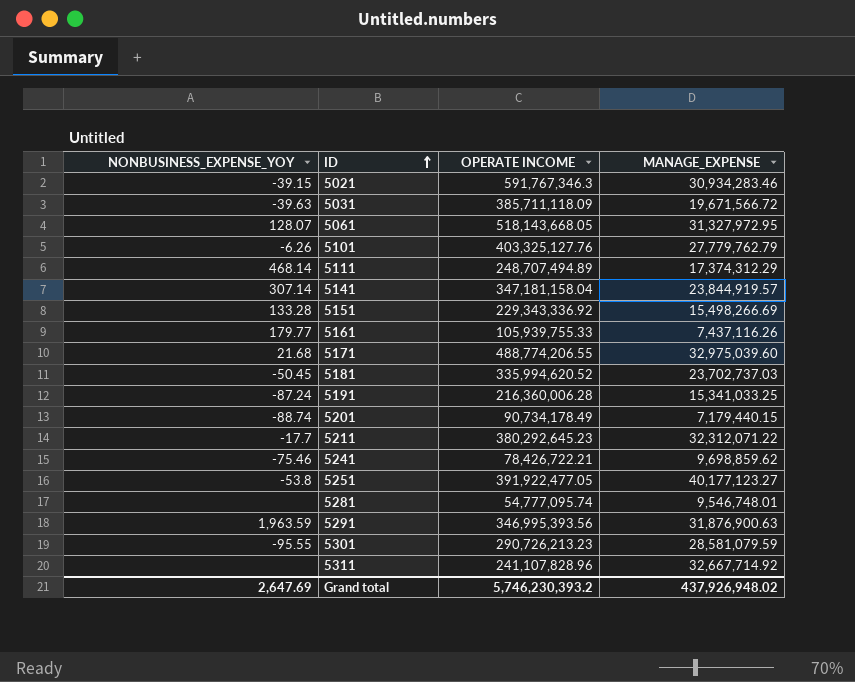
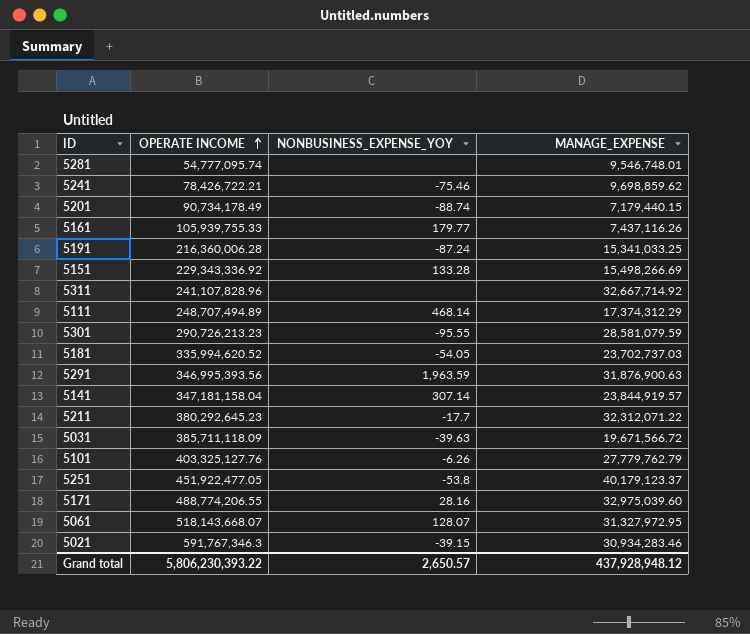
row order: ID ascending -> OPERATE INCOME ascending
column NONBUSINESS_EXPENSE_YOY | position: 1 -> 3
5181 | NONBUSINESS_EXPENSE_YOY: -50.45 -> -54.05
5251 | OPERATE INCOME: 391,922,477.05 -> 451,922,477.05
5251 | MANAGE_EXPENSE: 40,177,123.27 -> 40,179,123.37
5171 | NONBUSINESS_EXPENSE_YOY: 21.68 -> 28.16
5061 | OPERATE INCOME: 518,143,668.05 -> 518,143,668.07
Grand total | OPERATE INCOME: 5,746,230,393.2 -> 5,806,230,393.22
Grand total | NONBUSINESS_EXPENSE_YOY: 2,647.69 -> 2,650.57
Grand total | MANAGE_EXPENSE: 437,926,948.02 -> 437,928,948.12

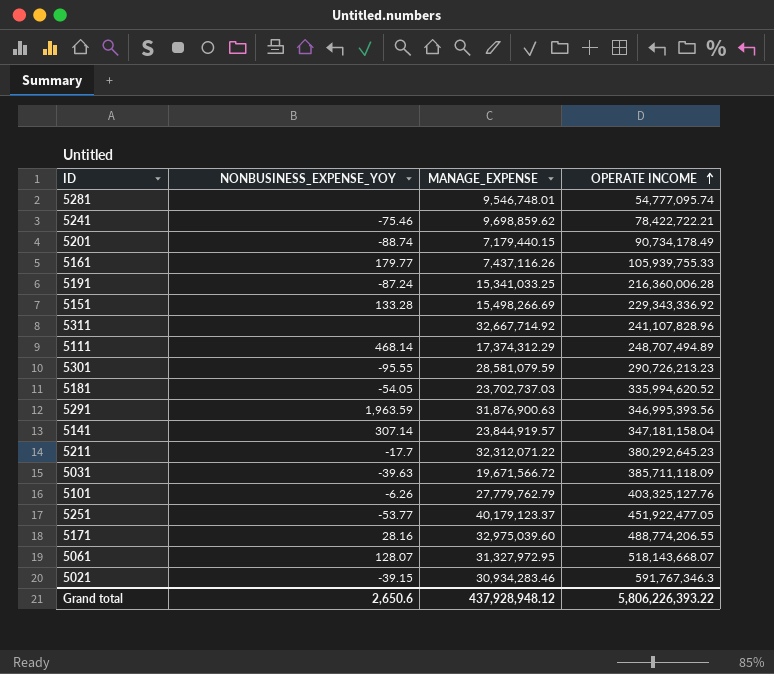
column OPERATE INCOME | position: 2 -> 4
5241 | OPERATE INCOME: 78,426,722.21 -> 78,422,722.21
5251 | NONBUSINESS_EXPENSE_YOY: -53.8 -> -53.77
Grand total | NONBUSINESS_EXPENSE_YOY: 2,650.57 -> 2,650.6
Grand total | OPERATE INCOME: 5,806,230,393.22 -> 5,806,226,393.22

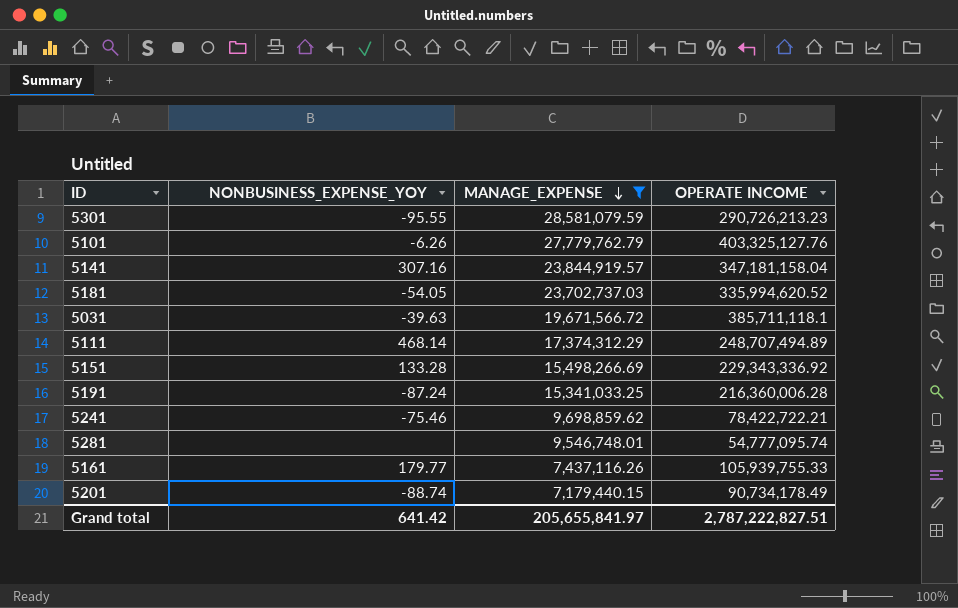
filter: none -> MANAGE_EXPENSE <= 28,581,079.59
row order: OPERATE INCOME ascending -> MANAGE_EXPENSE descending
5141 | NONBUSINESS_EXPENSE_YOY: 307.14 -> 307.16
5031 | OPERATE INCOME: 385,711,118.09 -> 385,711,118.1
Grand total | NONBUSINESS_EXPENSE_YOY: 2,650.6 -> 641.42
Grand total | MANAGE_EXPENSE: 437,928,948.12 -> 205,655,841.97
Grand total | OPERATE INCOME: 5,806,226,393.22 -> 2,787,222,827.51

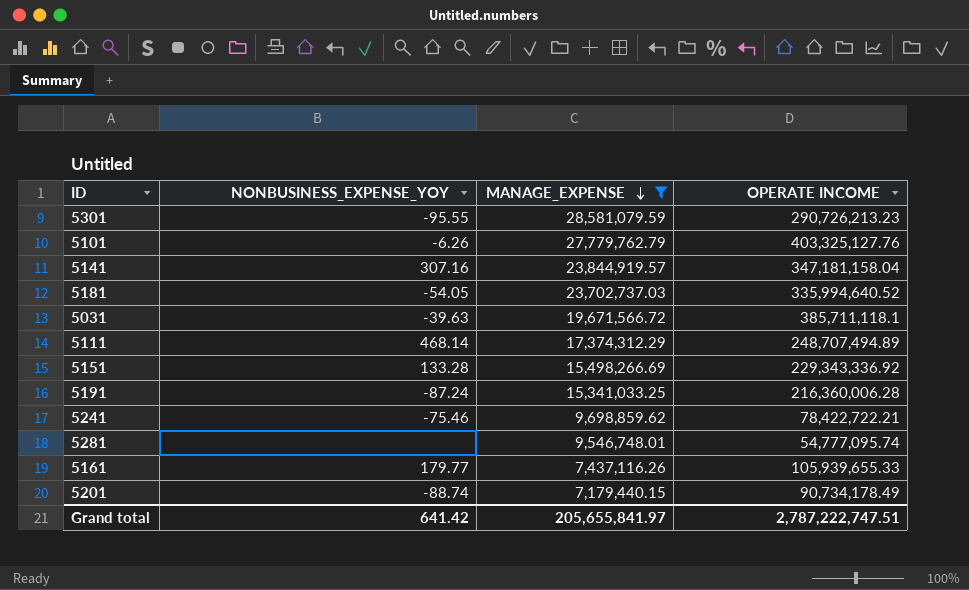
5181 | OPERATE INCOME: 335,994,620.52 -> 335,994,640.52
5161 | OPERATE INCOME: 105,939,755.33 -> 105,939,655.33
Grand total | OPERATE INCOME: 2,787,222,827.51 -> 2,787,222,747.51

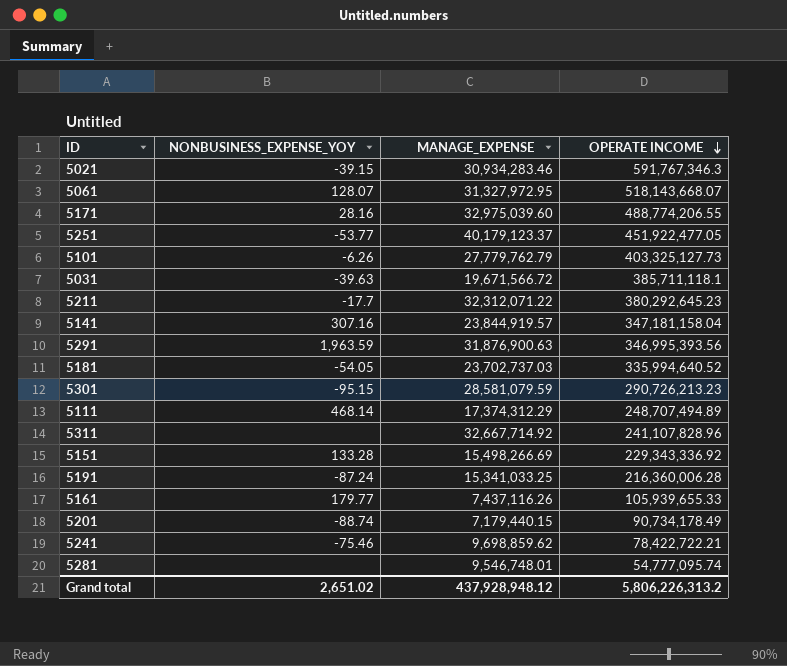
filter: MANAGE_EXPENSE <= 28,581,079.59 -> none
row order: MANAGE_EXPENSE descending -> OPERATE INCOME descending
5101 | OPERATE INCOME: 403,325,127.76 -> 403,325,127.73
5301 | NONBUSINESS_EXPENSE_YOY: -95.55 -> -95.15
Grand total | NONBUSINESS_EXPENSE_YOY: 641.42 -> 2,651.02
Grand total | MANAGE_EXPENSE: 205,655,841.97 -> 437,928,948.12
Grand total | OPERATE INCOME: 2,787,222,747.51 -> 5,806,226,313.2

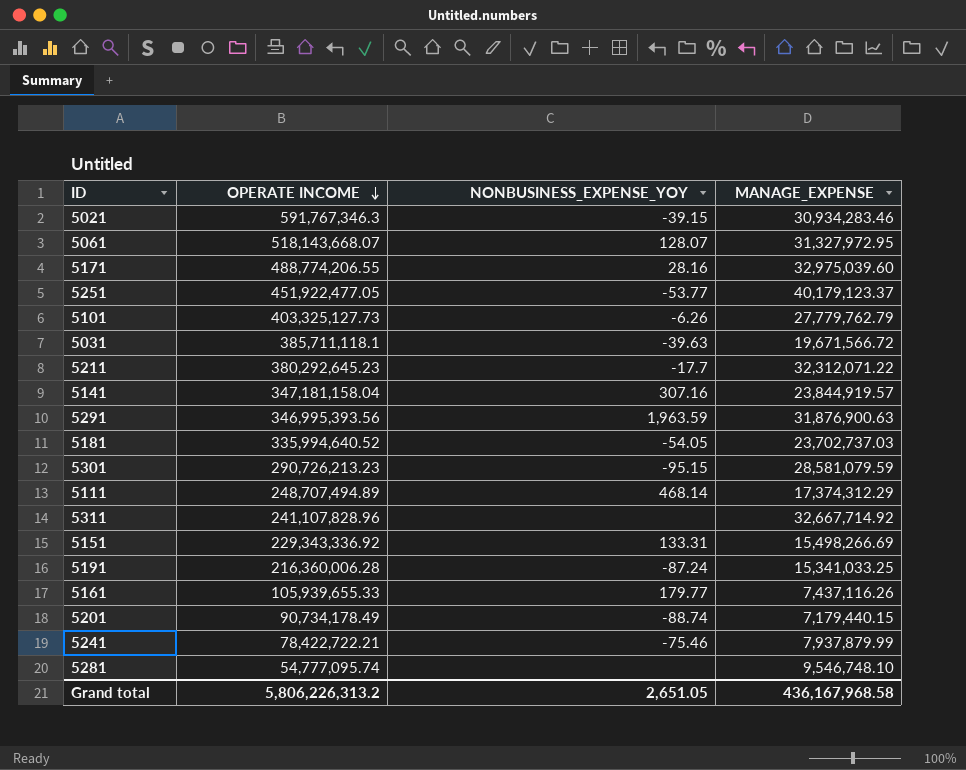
column OPERATE INCOME | position: 4 -> 2
5151 | NONBUSINESS_EXPENSE_YOY: 133.28 -> 133.31
5241 | MANAGE_EXPENSE: 9,698,859.62 -> 7,937,879.99
5281 | MANAGE_EXPENSE: 9,546,748.01 -> 9,546,748.10
Grand total | NONBUSINESS_EXPENSE_YOY: 2,651.02 -> 2,651.05
Grand total | MANAGE_EXPENSE: 437,928,948.12 -> 436,167,968.58

